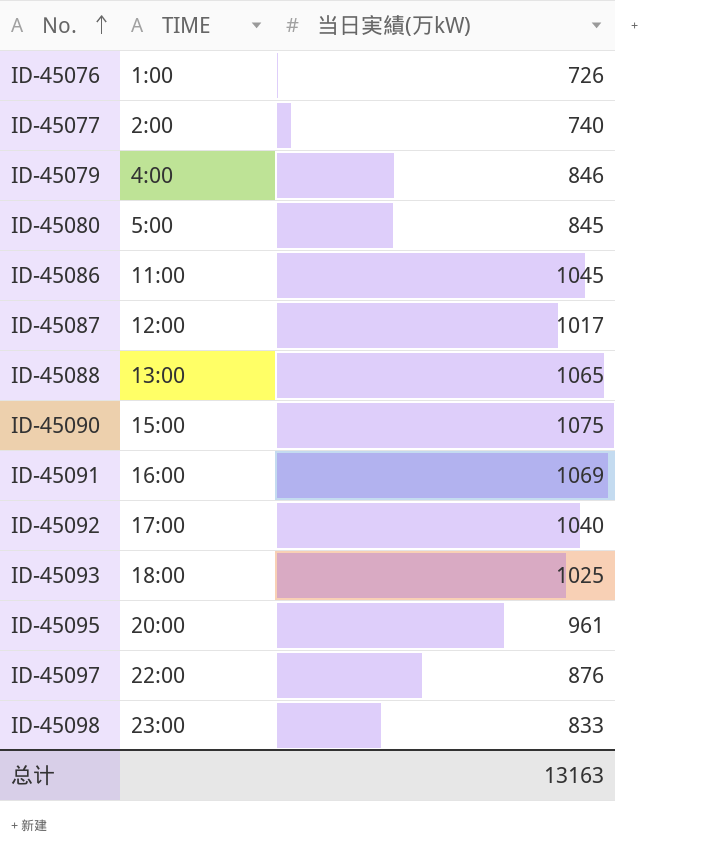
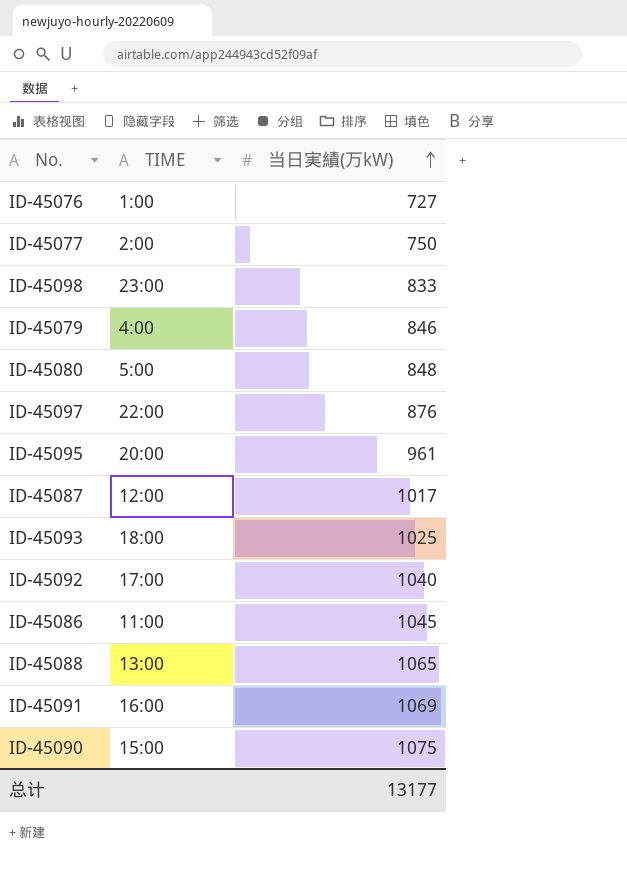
row order: No. ascending -> 当日実績(万kW) ascending
ID-45076 | 当日実績(万kW): 726 -> 727
ID-45077 | 当日実績(万kW): 740 -> 750
ID-45080 | 当日実績(万kW): 845 -> 848
总计 | 当日実績(万kW): 13163 -> 13177

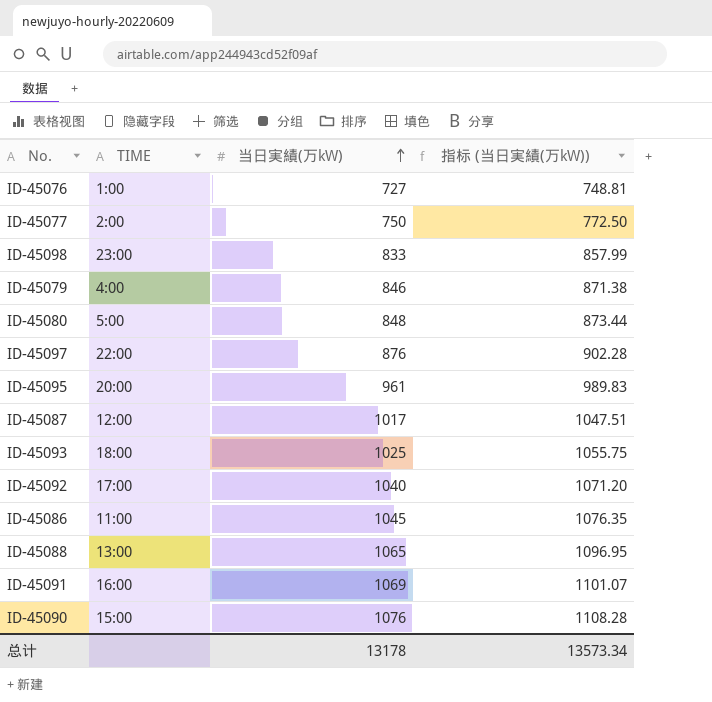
column 指标 (当日実績(万kW)) | formula: none -> [当日実績(万kW)] * 1.03
ID-45090 | 当日実績(万kW): 1075 -> 1076
总计 | 当日実績(万kW): 13177 -> 13178

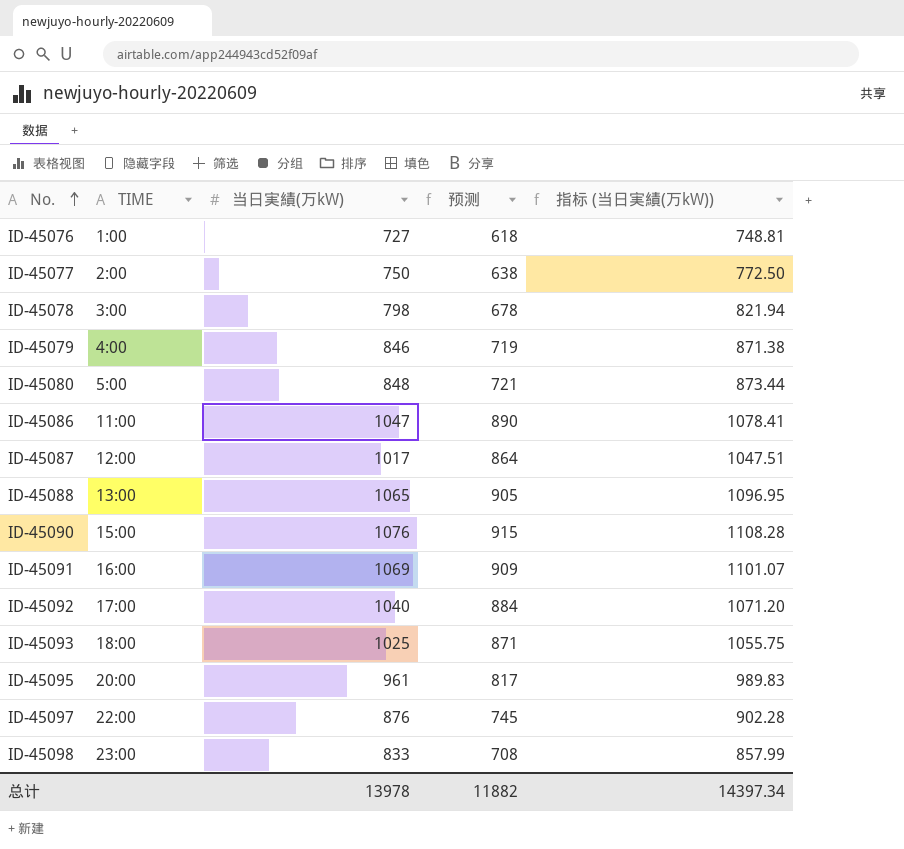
row order: 当日実績(万kW) ascending -> No. ascending
column 预测 | formula: none -> [当日実績(万kW)] * 0.85
row ID-45078: none -> 3:00 | 798 | 678 | 821.94
ID-45086 | 当日実績(万kW): 1045 -> 1047
ID-45086 | 指标 (当日実績(万kW)): 1076.35 -> 1078.41
总计 | 当日実績(万kW): 13178 -> 13978
总计 | 指标 (当日実績(万kW)): 13573.34 -> 14397.34

